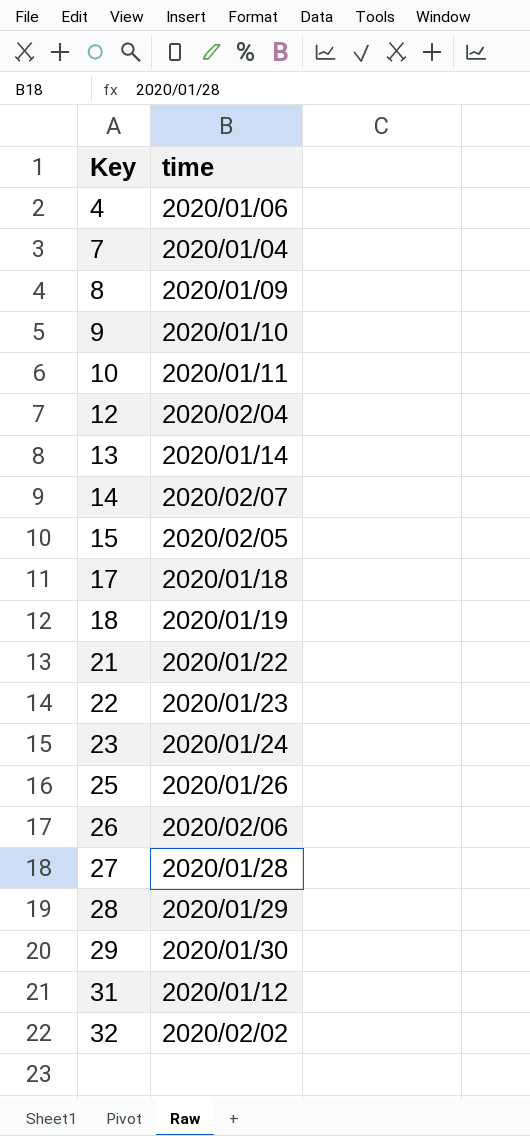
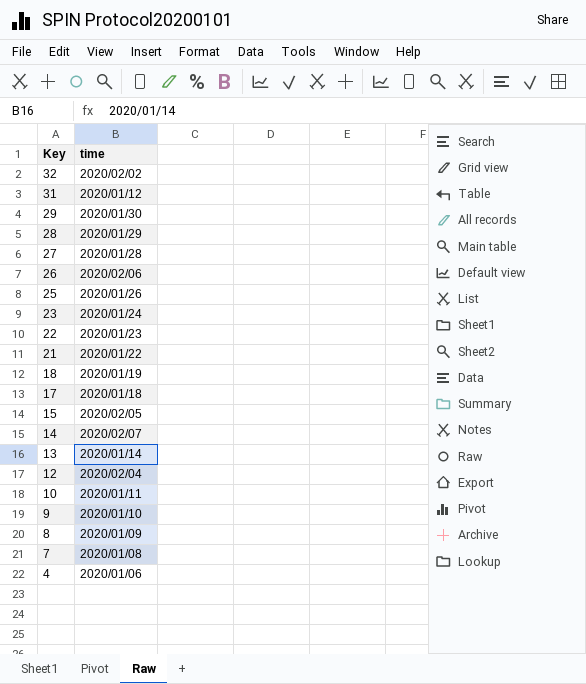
row order: Key ascending -> Key descending
7 | time: 2020/01/04 -> 2020/01/08

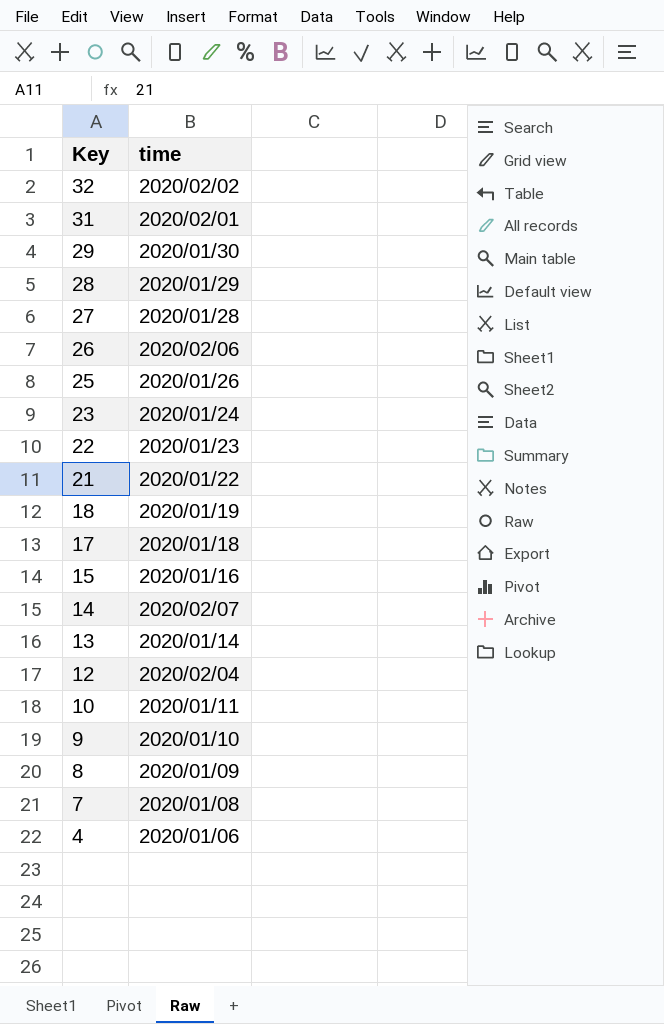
31 | time: 2020/01/12 -> 2020/02/01
15 | time: 2020/02/05 -> 2020/01/16

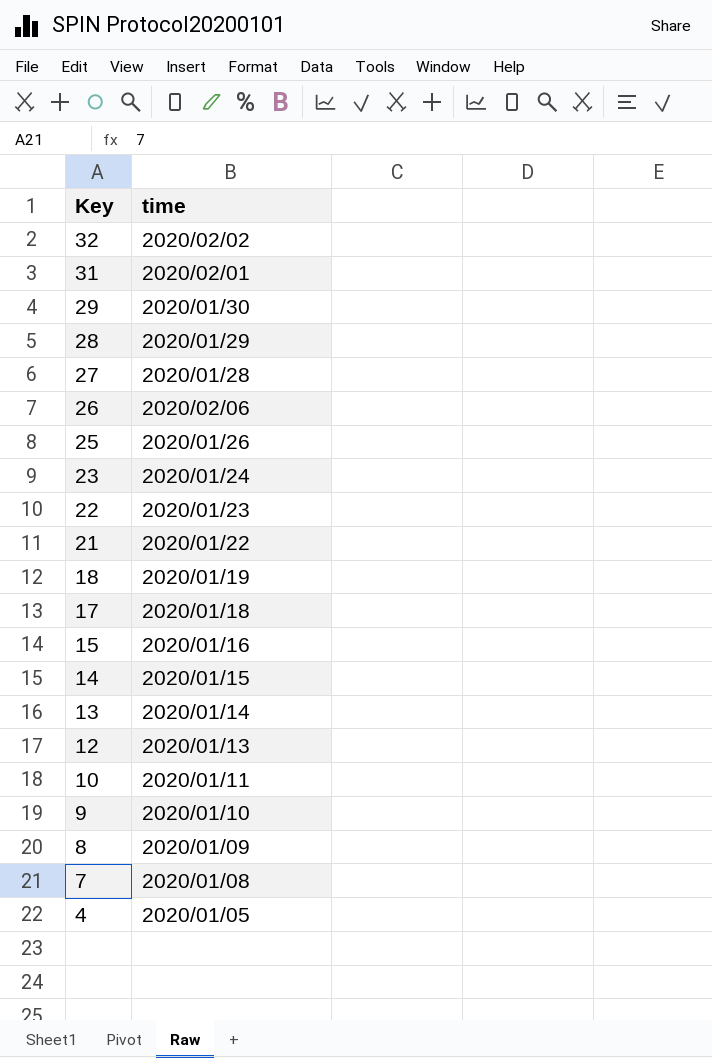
14 | time: 2020/02/07 -> 2020/01/15
12 | time: 2020/02/04 -> 2020/01/13
4 | time: 2020/01/06 -> 2020/01/05

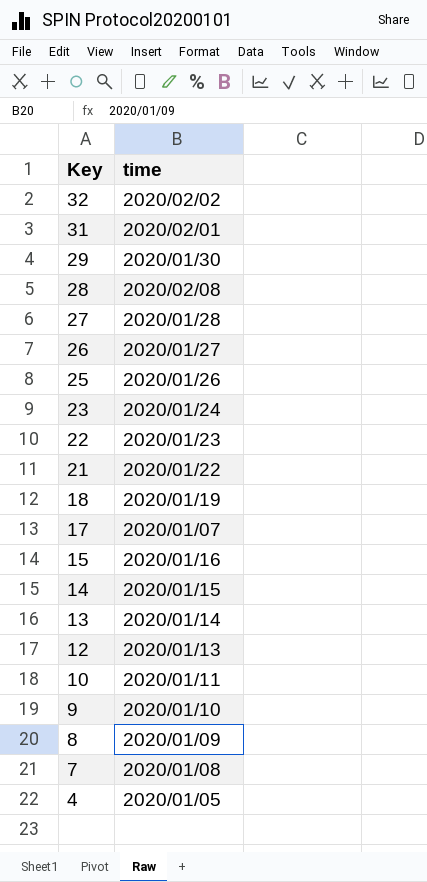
28 | time: 2020/01/29 -> 2020/02/08
26 | time: 2020/02/06 -> 2020/01/27
17 | time: 2020/01/18 -> 2020/01/07

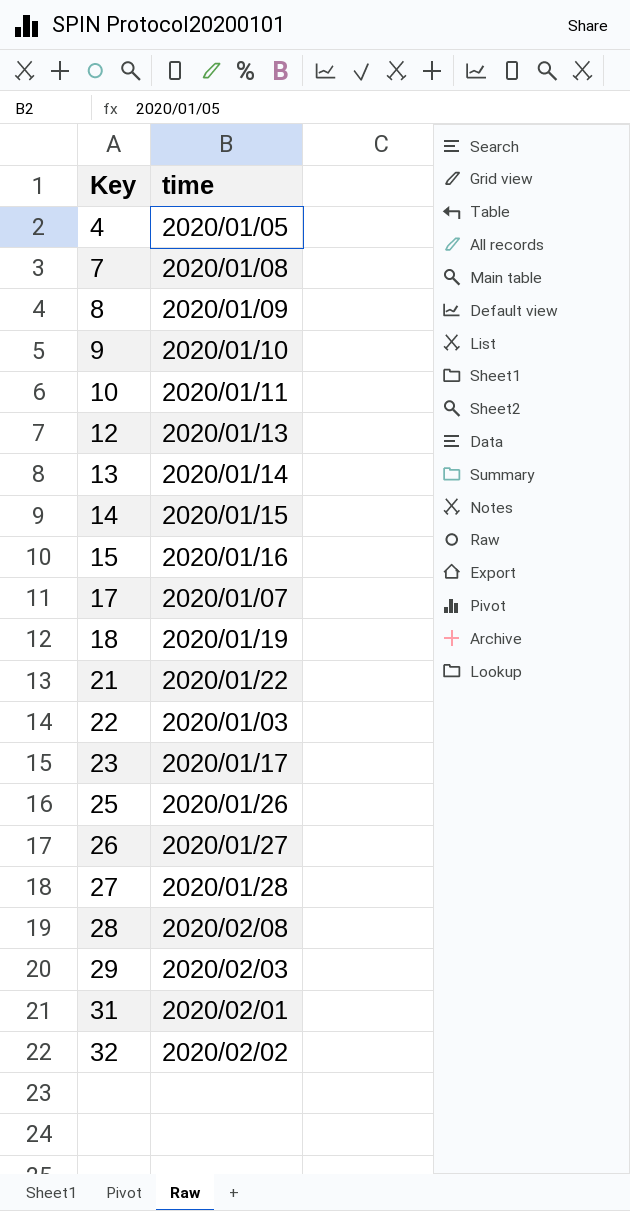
row order: Key descending -> Key ascending
22 | time: 2020/01/23 -> 2020/01/03
23 | time: 2020/01/24 -> 2020/01/17
29 | time: 2020/01/30 -> 2020/02/03

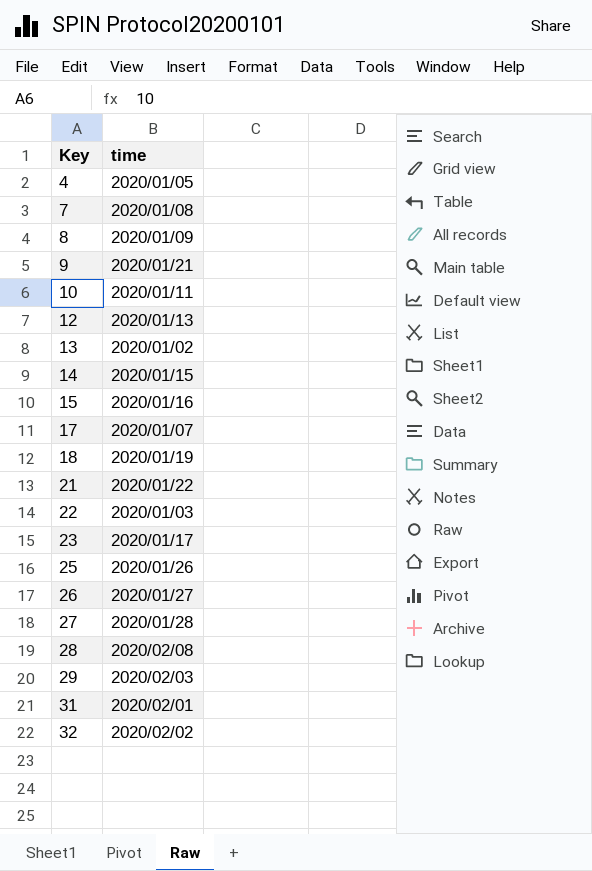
9 | time: 2020/01/10 -> 2020/01/21
13 | time: 2020/01/14 -> 2020/01/02

